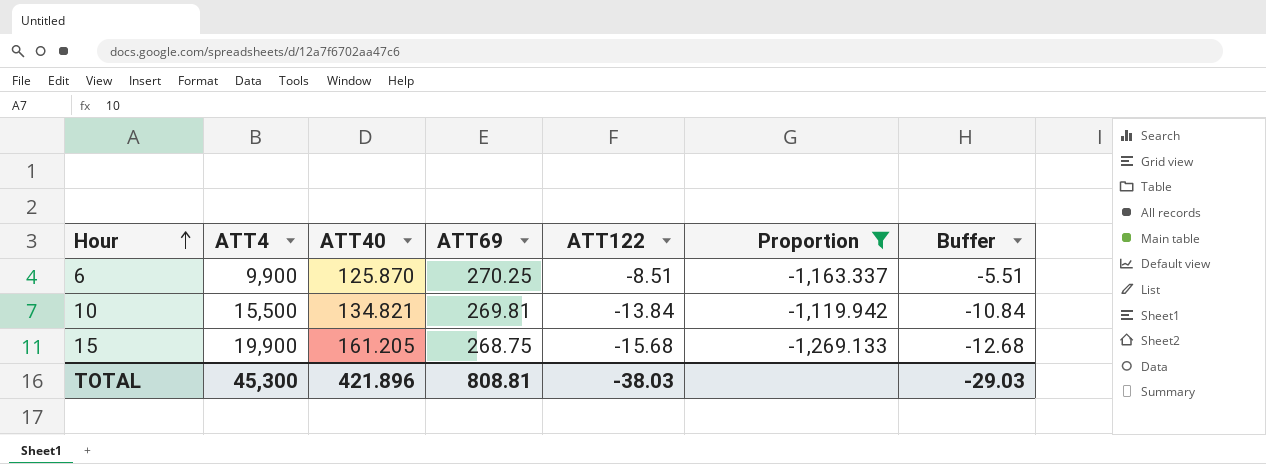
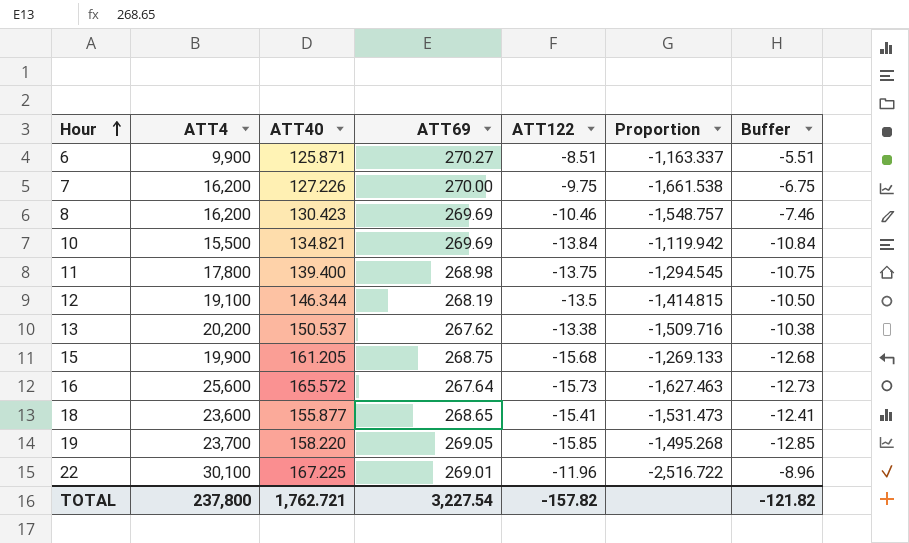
filter: Proportion >= -1,269.133 -> none
6 | ATT40: 125.870 -> 125.871
6 | ATT69: 270.25 -> 270.27
10 | ATT69: 269.81 -> 269.69
TOTAL | ATT4: 45,300 -> 237,800
TOTAL | ATT40: 421.896 -> 1,762.721
TOTAL | ATT69: 808.81 -> 3,227.54
TOTAL | ATT122: -38.03 -> -157.82
TOTAL | Buffer: -29.03 -> -121.82

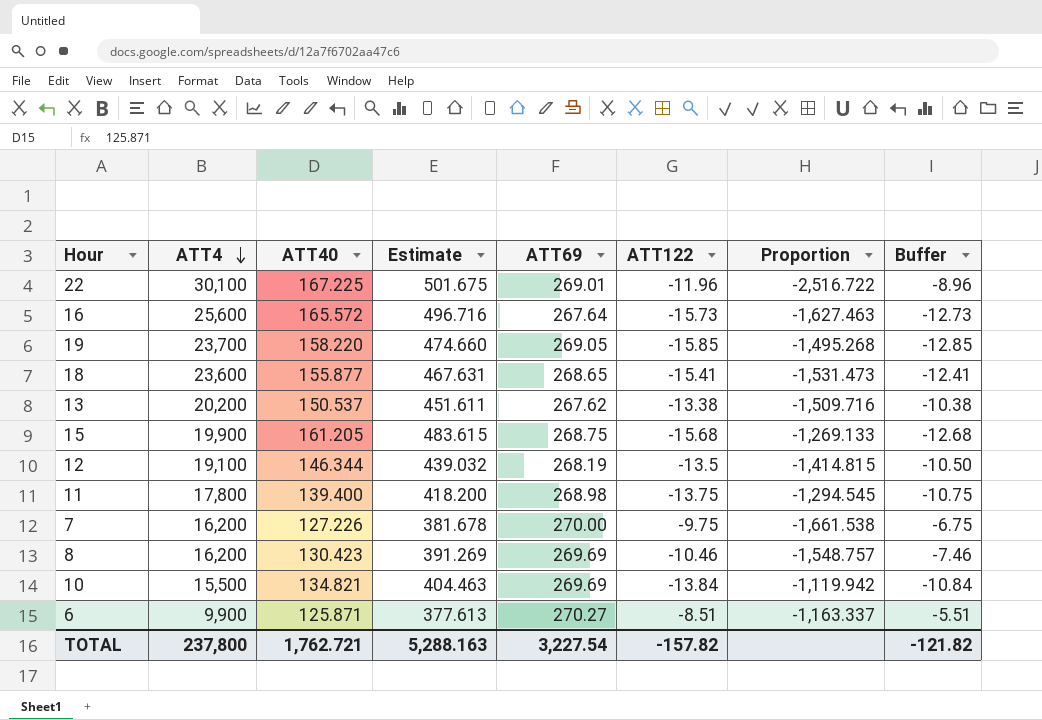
row order: Hour ascending -> ATT4 descending
column Estimate | formula: none -> [ATT40] * 3

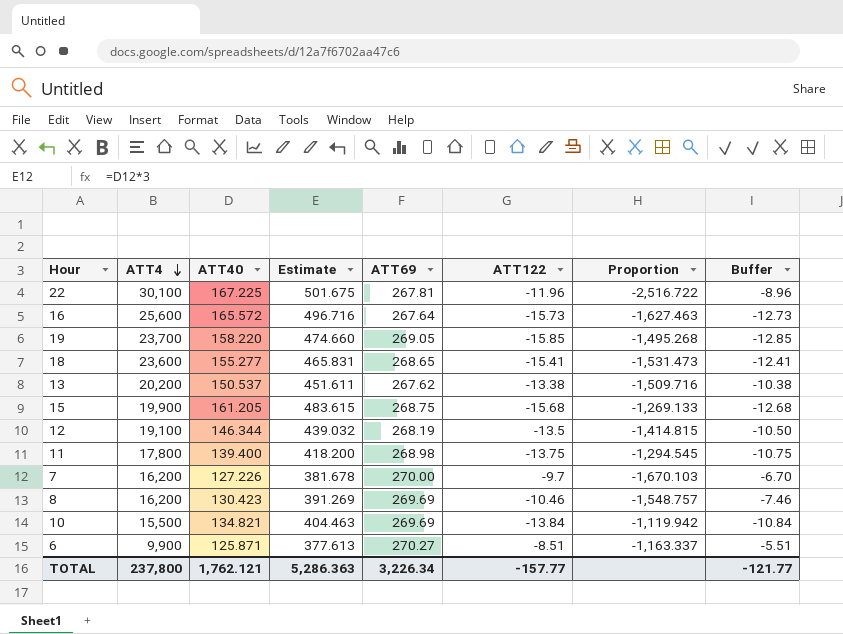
22 | ATT69: 269.01 -> 267.81
18 | ATT40: 155.877 -> 155.277
18 | Estimate: 467.631 -> 465.831
7 | ATT122: -9.75 -> -9.7
7 | Proportion: -1,661.538 -> -1,670.103
7 | Buffer: -6.75 -> -6.70
TOTAL | ATT40: 1,762.721 -> 1,762.121
TOTAL | Estimate: 5,288.163 -> 5,286.363
TOTAL | ATT69: 3,227.54 -> 3,226.34
TOTAL | ATT122: -157.82 -> -157.77
TOTAL | Buffer: -121.82 -> -121.77

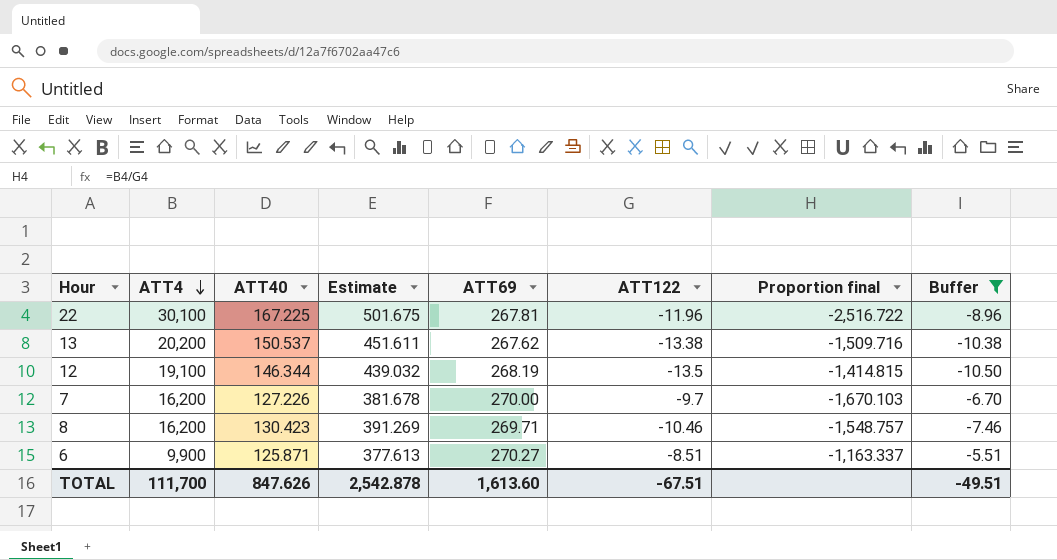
filter: none -> Buffer >= -10.50
column name: Proportion -> Proportion final
8 | ATT69: 269.69 -> 269.71
TOTAL | ATT4: 237,800 -> 111,700
TOTAL | ATT40: 1,762.121 -> 847.626
TOTAL | Estimate: 5,286.363 -> 2,542.878
TOTAL | ATT69: 3,226.34 -> 1,613.60
TOTAL | ATT122: -157.77 -> -67.51
TOTAL | Buffer: -121.77 -> -49.51

